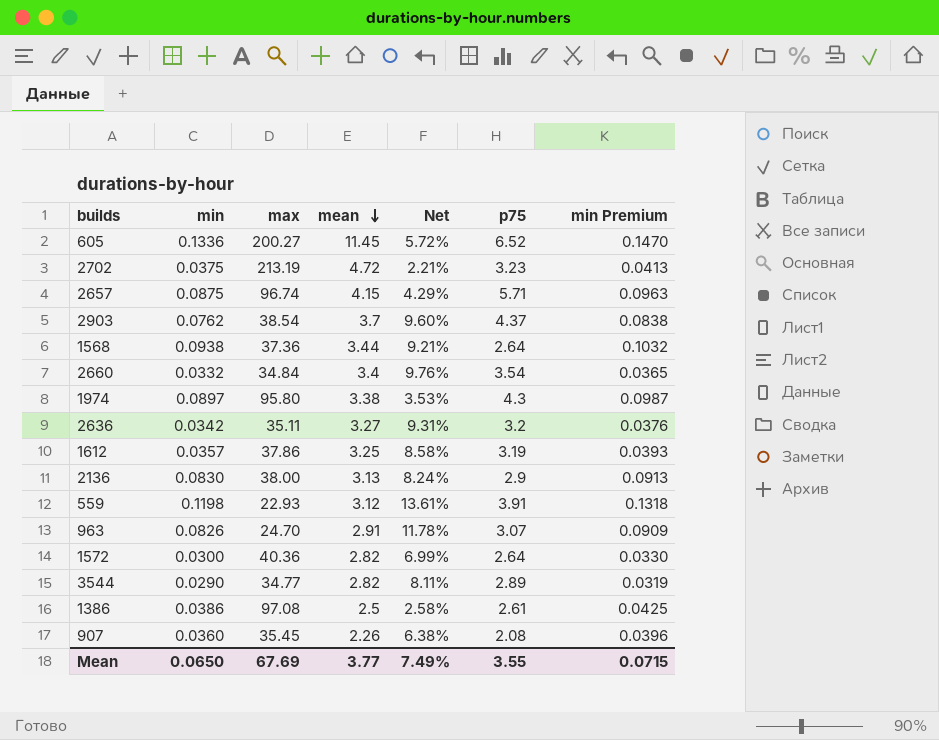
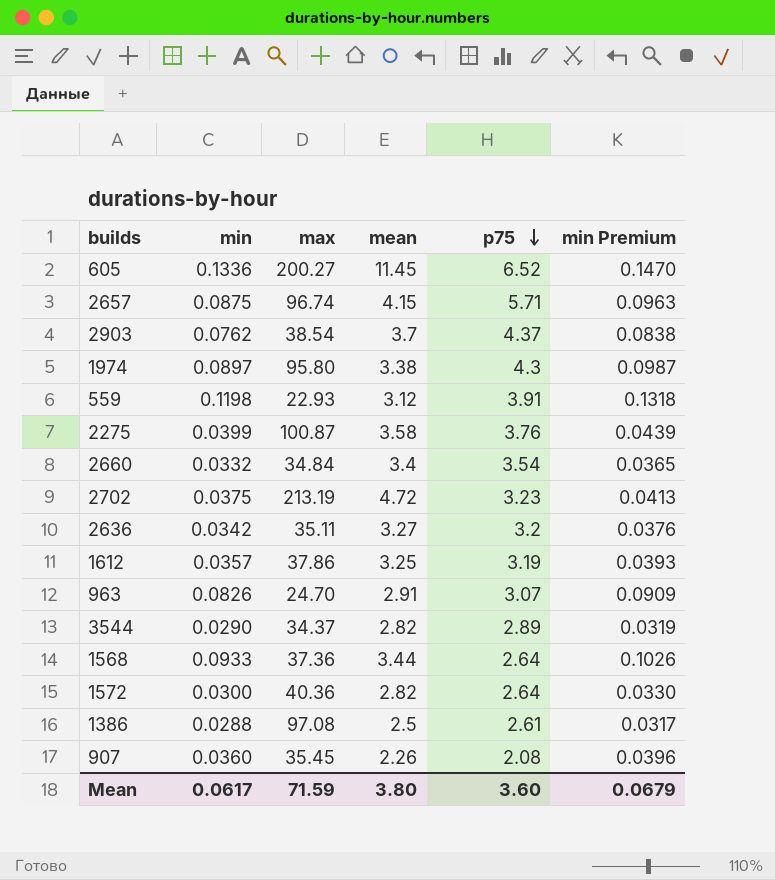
row order: mean descending -> p75 descending
column Net | formula: [mean] / [max] -> none
row 2136: 0.0830 | 38.00 | 3.13 | 8.24% | 2.9 | 0.0913 -> none
row 2275: none -> 0.0399 | 100.87 | 3.58 | 3.76 | 0.0439
3544 | max: 34.77 -> 34.37
1568 | min: 0.0938 -> 0.0933
1568 | min Premium: 0.1032 -> 0.1026
1386 | min: 0.0386 -> 0.0288
1386 | min Premium: 0.0425 -> 0.0317
Mean | min: 0.0650 -> 0.0617
Mean | max: 67.69 -> 71.59
Mean | mean: 3.77 -> 3.80
Mean | p75: 3.55 -> 3.60
Mean | min Premium: 0.0715 -> 0.0679

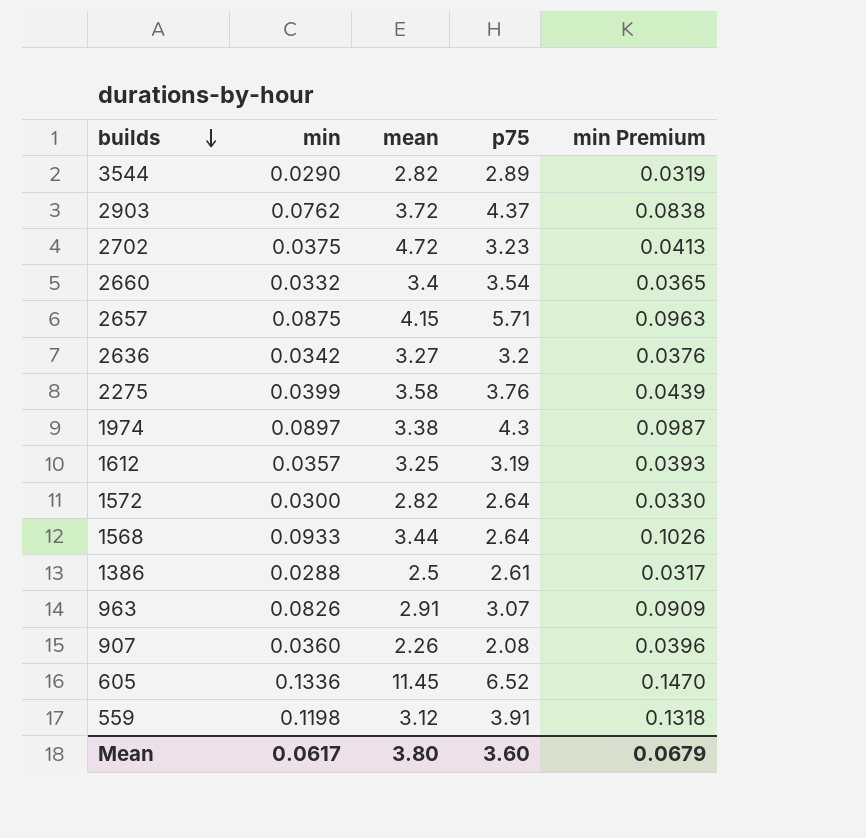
row order: p75 descending -> builds descending
column max | position: 3 -> none
2903 | mean: 3.7 -> 3.72

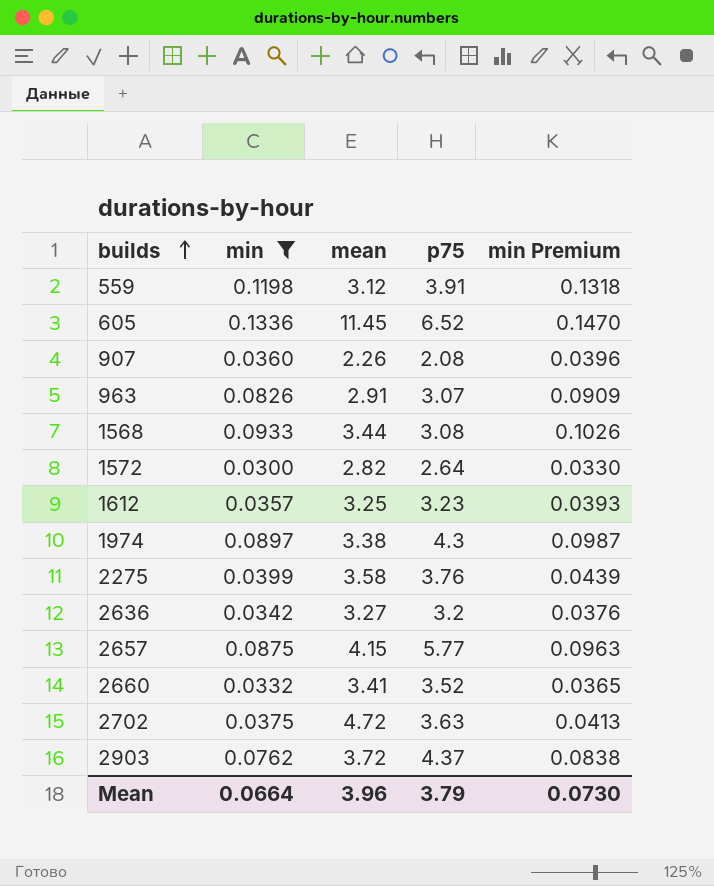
filter: none -> min >= 0.0300
row order: builds descending -> builds ascending
1568 | p75: 2.64 -> 3.08
1612 | p75: 3.19 -> 3.23
2657 | p75: 5.71 -> 5.77
2660 | mean: 3.4 -> 3.41
2660 | p75: 3.54 -> 3.52
2702 | p75: 3.23 -> 3.63
Mean | min: 0.0617 -> 0.0664
Mean | mean: 3.80 -> 3.96
Mean | p75: 3.60 -> 3.79
Mean | min Premium: 0.0679 -> 0.0730

